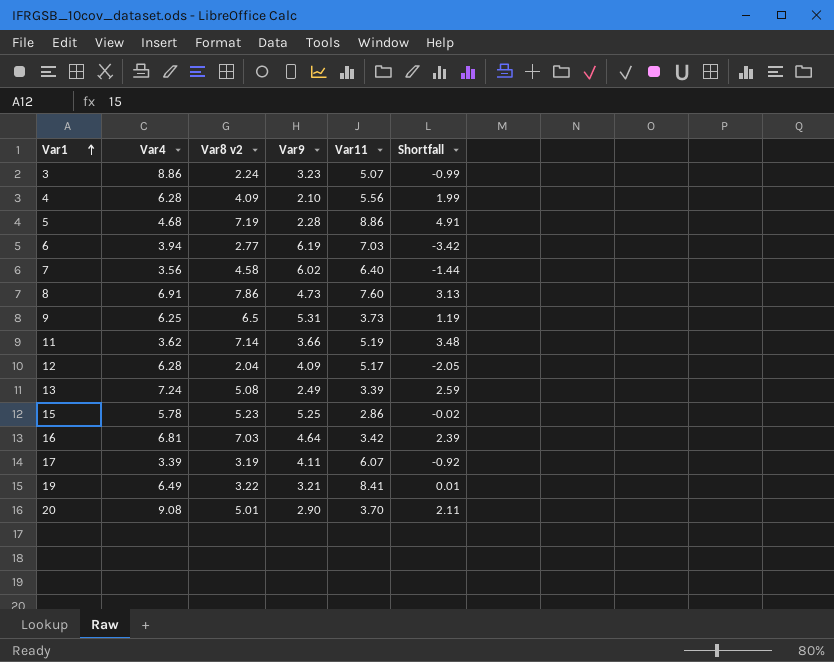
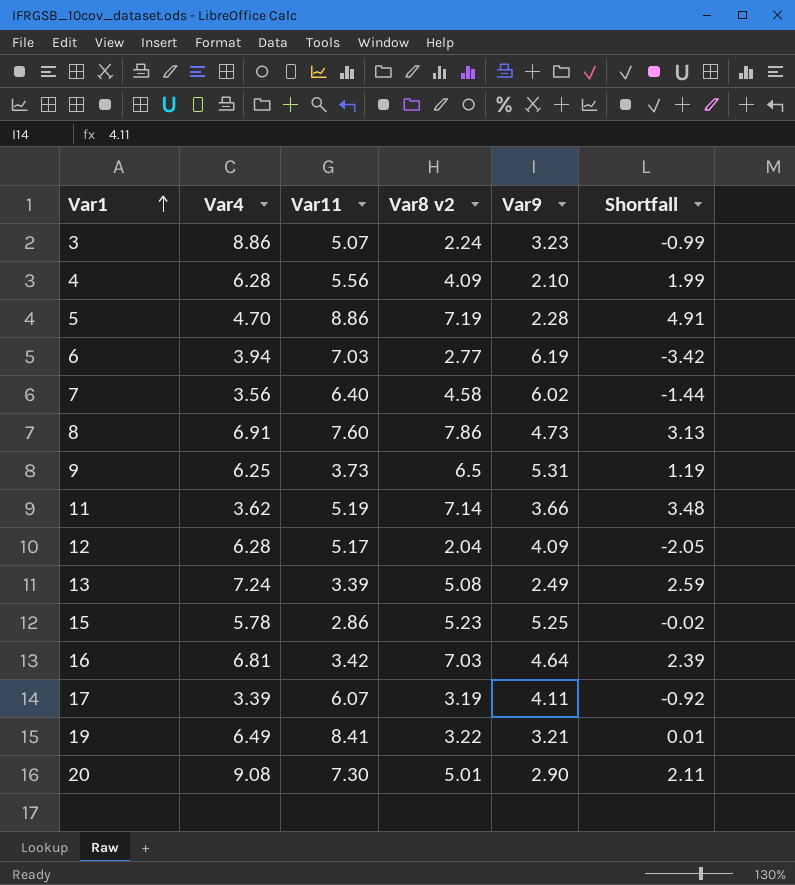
column Var11 | position: 5 -> 3
5 | Var4: 4.68 -> 4.70
20 | Var11: 3.70 -> 7.30

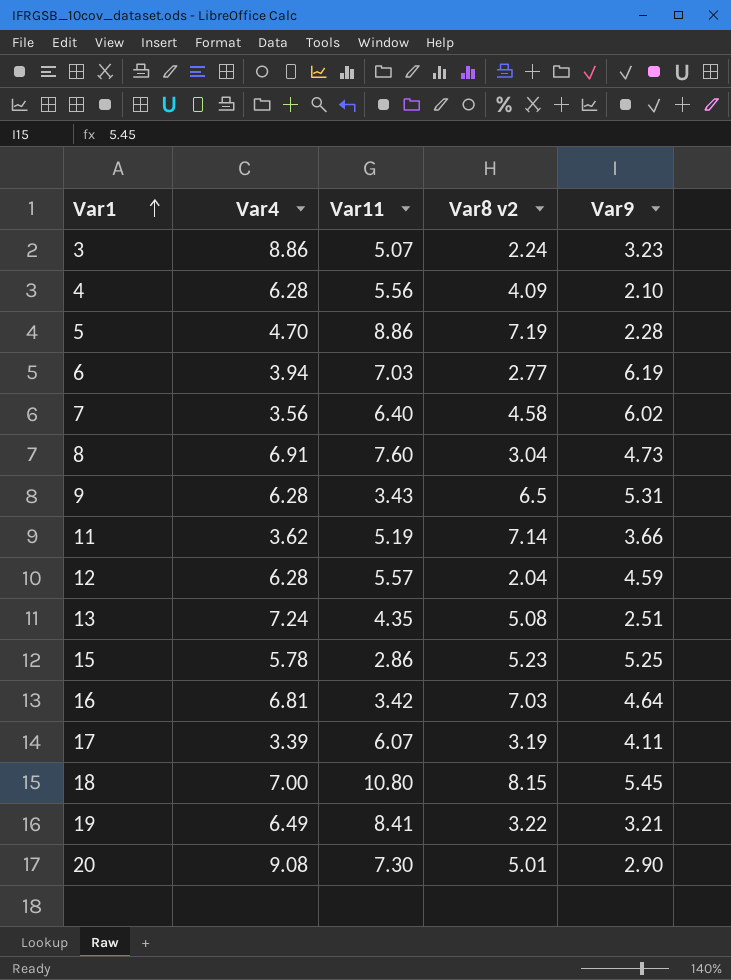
column Shortfall | formula: [Var8 v2] - [Var9] -> none
8 | Var8 v2: 7.86 -> 3.04
9 | Var4: 6.25 -> 6.28
9 | Var11: 3.73 -> 3.43
12 | Var11: 5.17 -> 5.57
12 | Var9: 4.09 -> 4.59
13 | Var11: 3.39 -> 4.35
13 | Var9: 2.49 -> 2.51
row 18: none -> 7.00 | 10.80 | 8.15 | 5.45

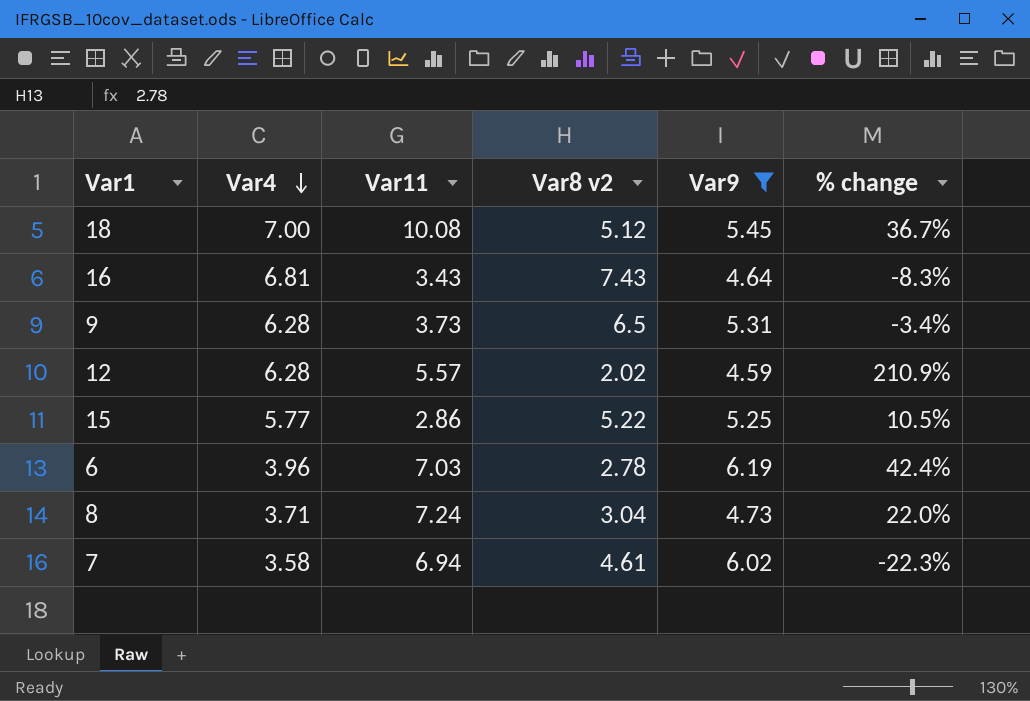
filter: none -> Var9 >= 4.59
row order: Var1 ascending -> Var4 descending
column % change | formula: none -> ([Var4] - [Var8 v2]) / [Var8 v2]
18 | Var11: 10.80 -> 10.08
18 | Var8 v2: 8.15 -> 5.12
16 | Var11: 3.42 -> 3.43
16 | Var8 v2: 7.03 -> 7.43
9 | Var11: 3.43 -> 3.73
12 | Var8 v2: 2.04 -> 2.02
15 | Var4: 5.78 -> 5.77
15 | Var8 v2: 5.23 -> 5.22
6 | Var4: 3.94 -> 3.96
6 | Var8 v2: 2.77 -> 2.78
8 | Var4: 6.91 -> 3.71
8 | Var11: 7.60 -> 7.24
7 | Var4: 3.56 -> 3.58
7 | Var11: 6.40 -> 6.94
7 | Var8 v2: 4.58 -> 4.61

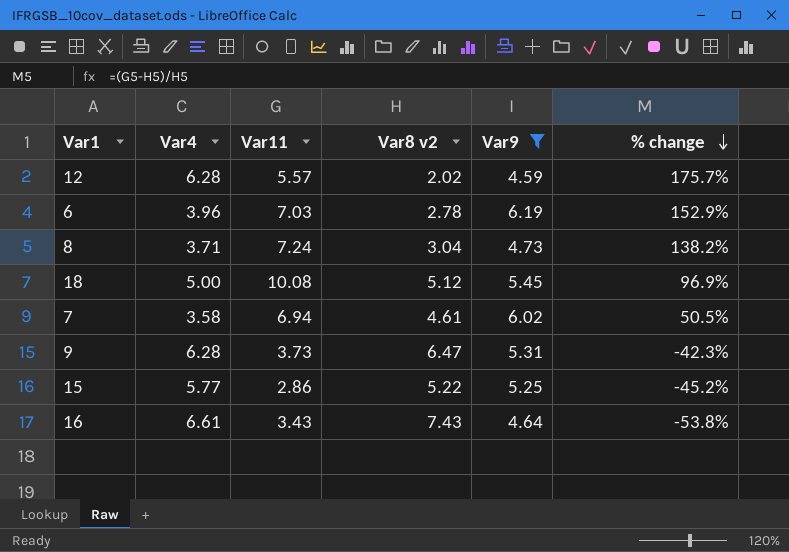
row order: Var4 descending -> % change descending
column % change | formula: ([Var4] - [Var8 v2]) / [Var8 v2] -> ([Var11] - [Var8 v2]) / [Var8 v2]
18 | Var4: 7.00 -> 5.00
9 | Var8 v2: 6.5 -> 6.47
16 | Var4: 6.81 -> 6.61

